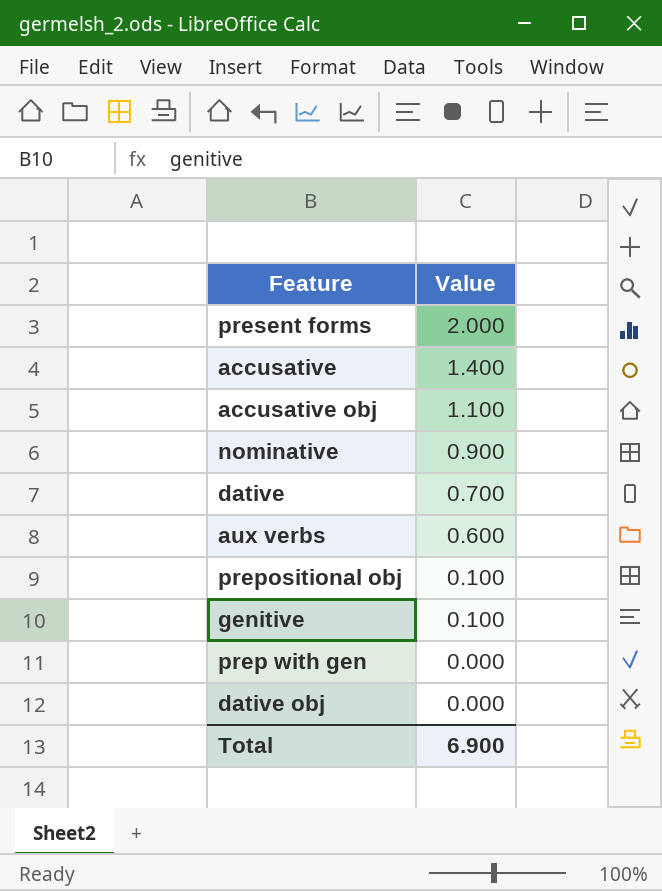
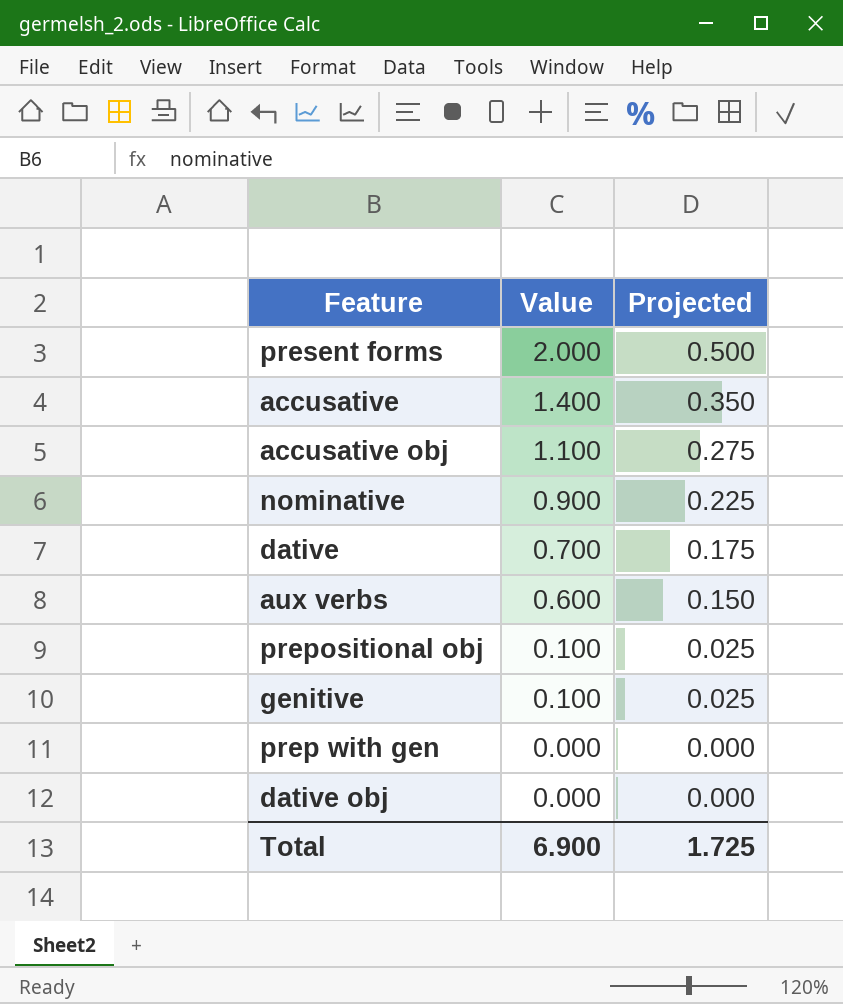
column Projected | formula: none -> [Value] * 0.25

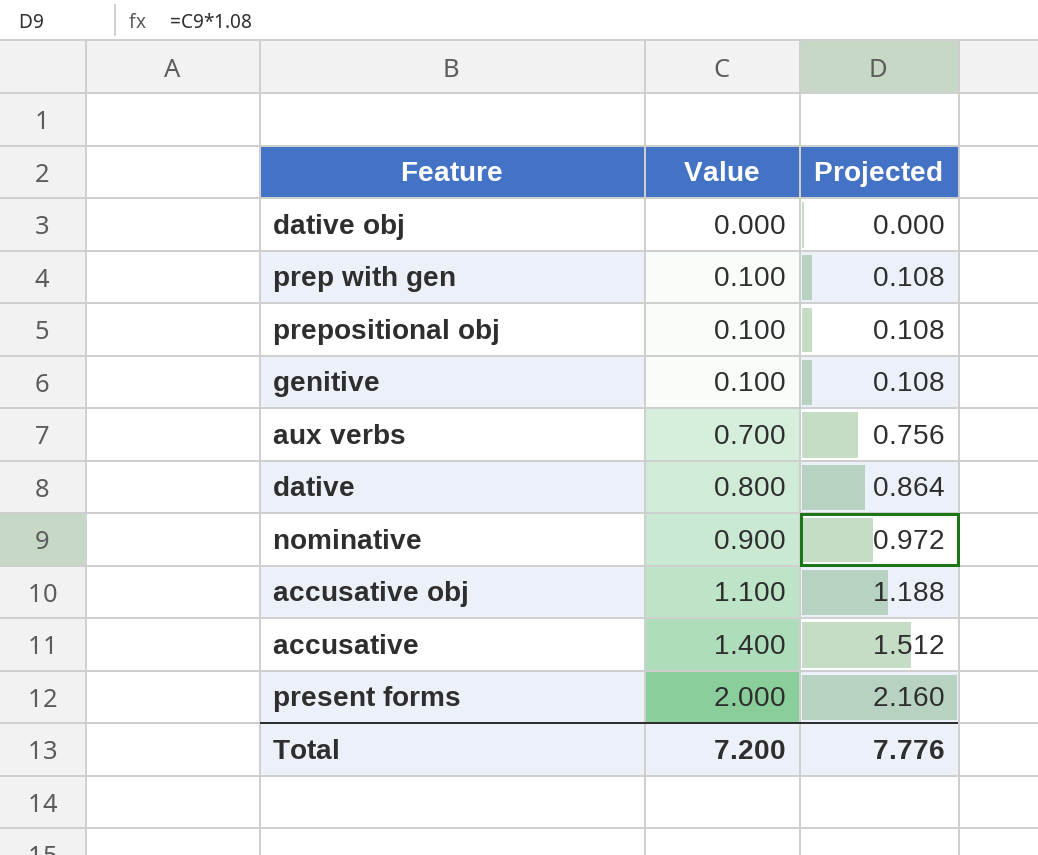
row order: Value descending -> Value ascending
column Projected | formula: [Value] * 0.25 -> [Value] * 1.08
prep with gen | Value: 0.000 -> 0.100
aux verbs | Value: 0.600 -> 0.700
dative | Value: 0.700 -> 0.800
Total | Value: 6.900 -> 7.200
Total | Projected: 1.725 -> 7.776

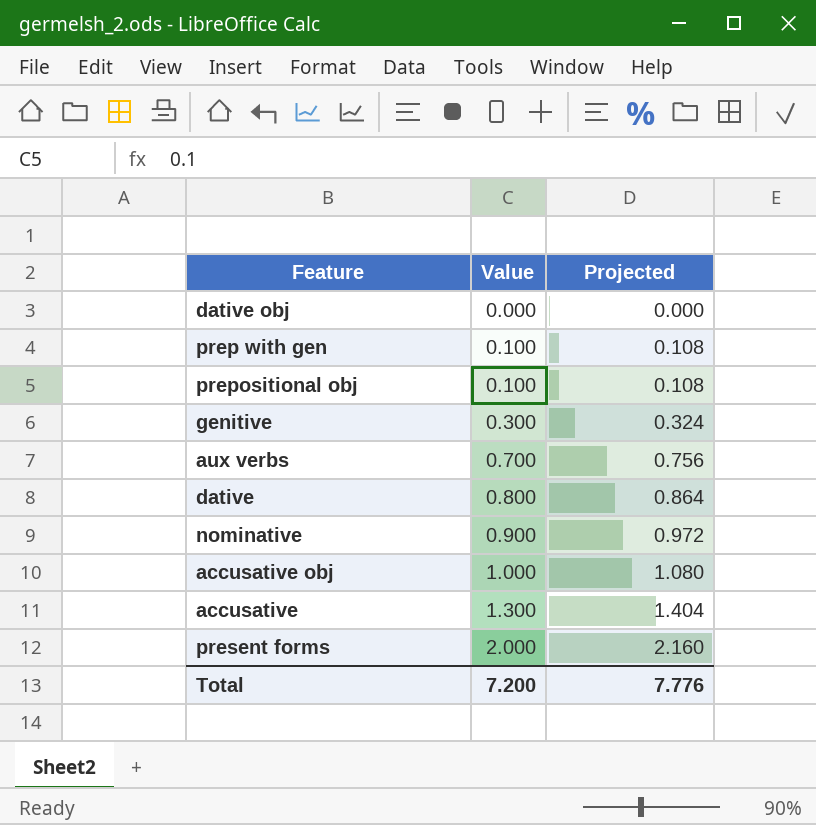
genitive | Value: 0.100 -> 0.300
genitive | Projected: 0.108 -> 0.324
accusative obj | Value: 1.100 -> 1.000
accusative obj | Projected: 1.188 -> 1.080
accusative | Value: 1.400 -> 1.300
accusative | Projected: 1.512 -> 1.404

